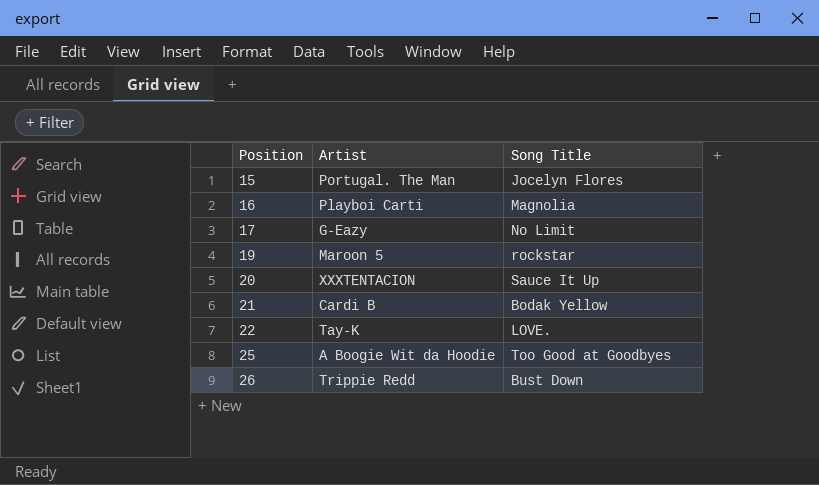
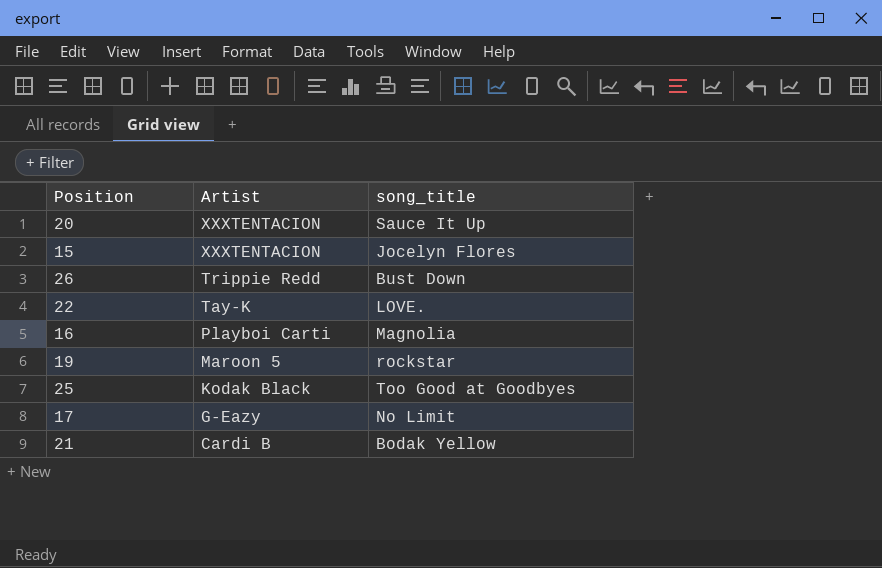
row order: Position ascending -> Artist descending
column name: Song Title -> song_title
15 | Artist: Portugal. The Man -> XXXTENTACION
25 | Artist: A Boogie Wit da Hoodie -> Kodak Black

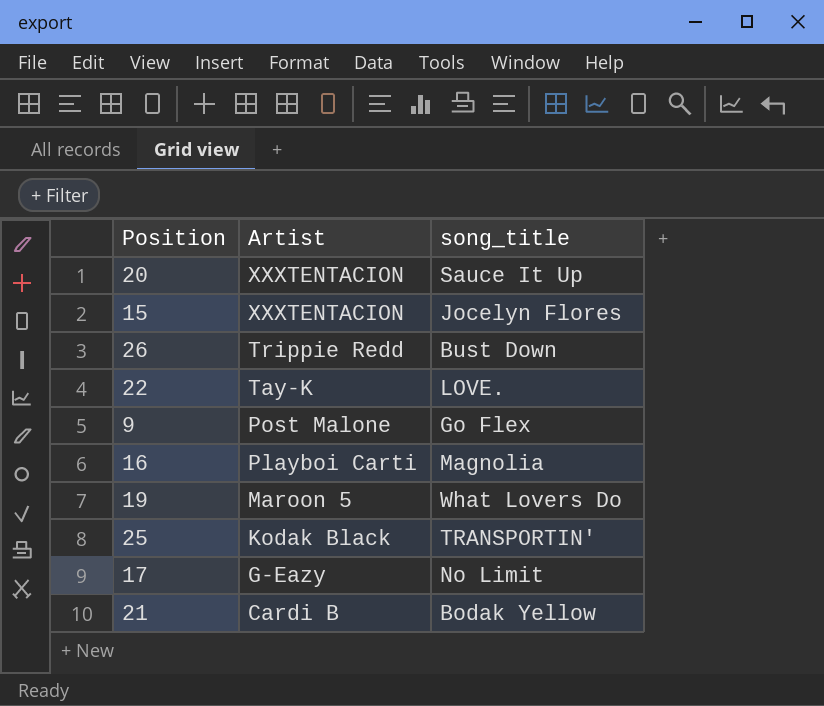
row 9: none -> Post Malone | Go Flex
19 | song_title: rockstar -> What Lovers Do
25 | song_title: Too Good at Goodbyes -> TRANSPORTIN'

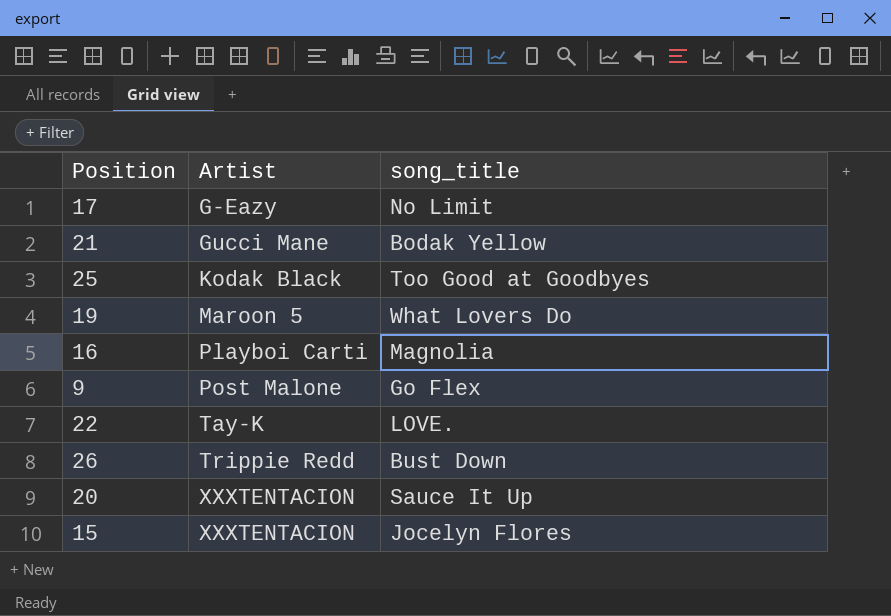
row order: Artist descending -> Artist ascending
21 | Artist: Cardi B -> Gucci Mane
25 | song_title: TRANSPORTIN' -> Too Good at Goodbyes

